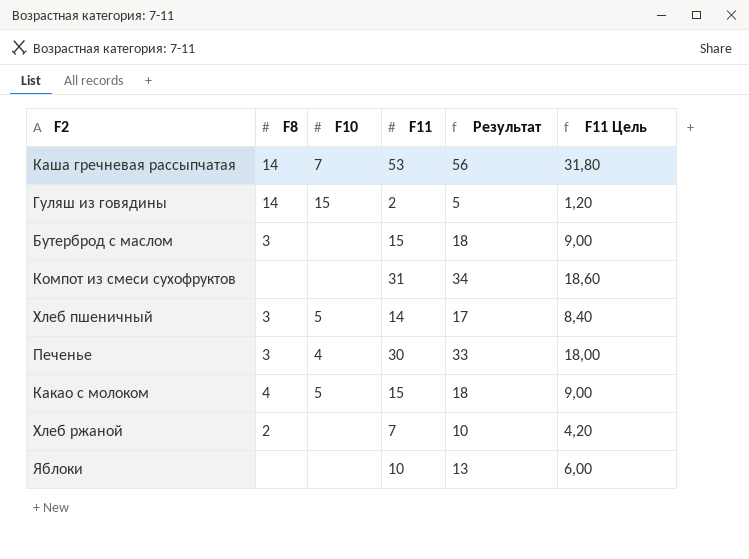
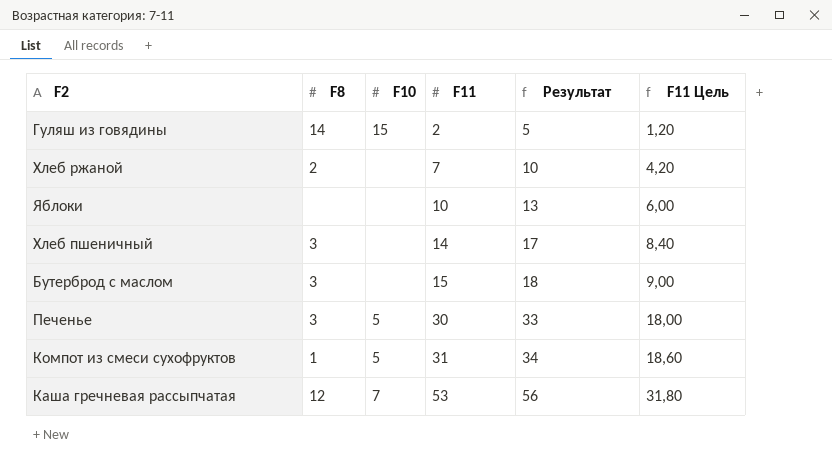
row order: none -> F11 ascending
row Какао с молоком: 4 | 5 | 15 | 18 | 9,00 -> none
Хлеб пшеничный | F10: 5 -> none
Печенье | F10: 4 -> 5
Компот из смеси сухофруктов | F8: none -> 1
Компот из смеси сухофруктов | F10: none -> 5
Каша гречневая рассыпчатая | F8: 14 -> 12

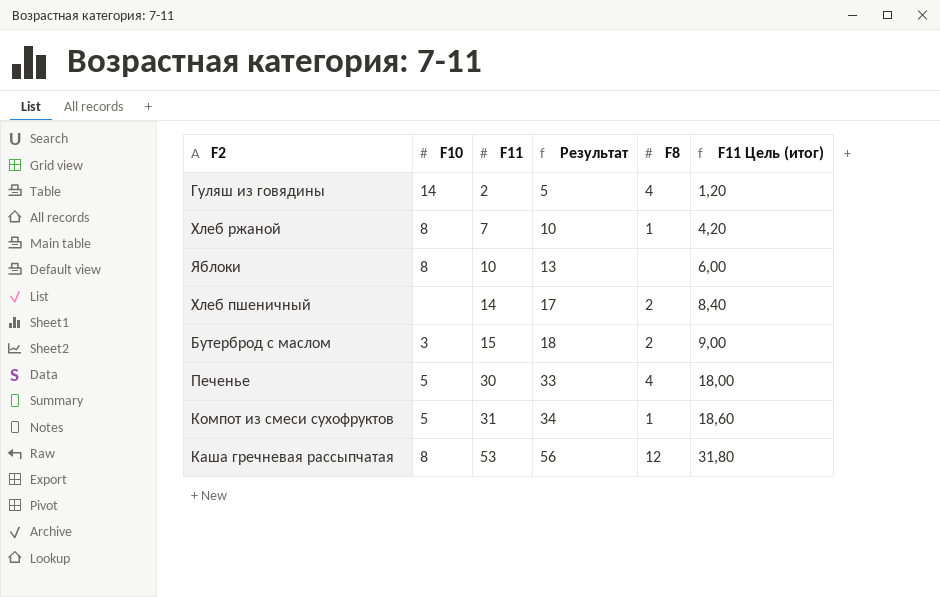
column F8 | position: 2 -> 5
column name: F11 Цель -> F11 Цель (итог)
Гуляш из говядины | F10: 15 -> 14
Гуляш из говядины | F8: 14 -> 4
Хлеб ржаной | F10: none -> 8
Хлеб ржаной | F8: 2 -> 1
Яблоки | F10: none -> 8
Хлеб пшеничный | F8: 3 -> 2
Бутерброд с маслом | F10: none -> 3
Бутерброд с маслом | F8: 3 -> 2
Печенье | F8: 3 -> 4
Каша гречневая рассыпчатая | F10: 7 -> 8

